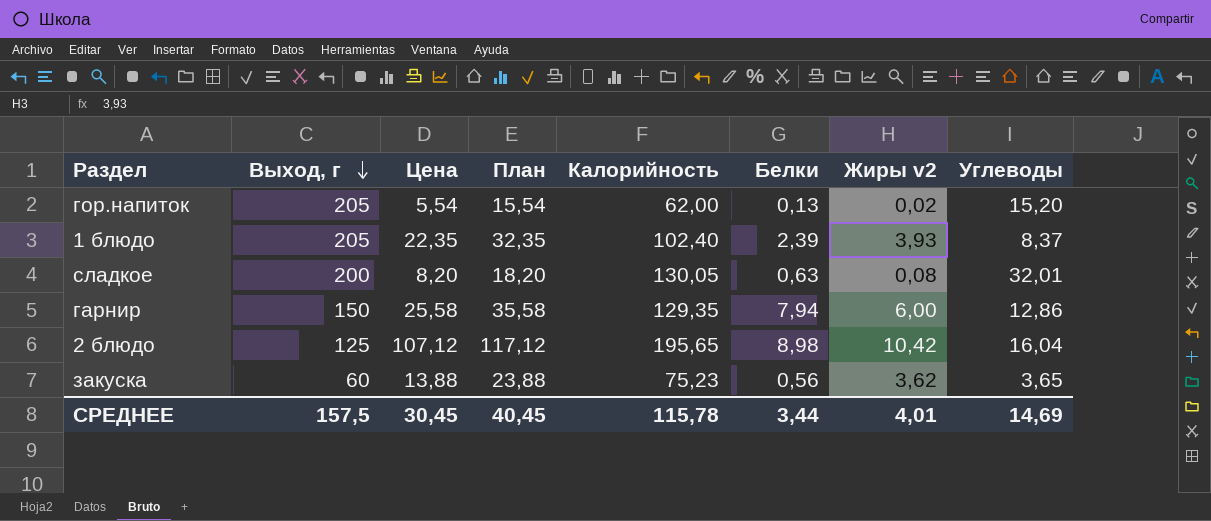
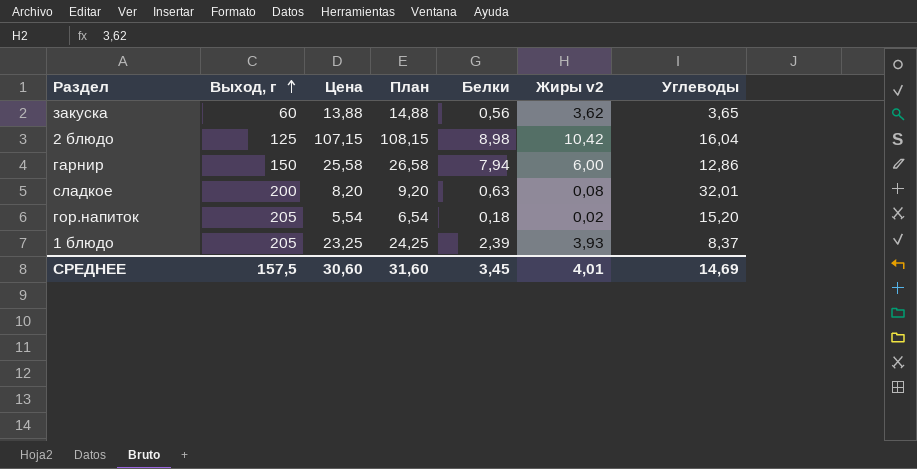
row order: Выход, г descending -> Выход, г ascending
column Калорийность | position: 5 -> none
column План | formula: [Цена] + 10 -> [Цена] + 1
2 блюдо | Цена: 107,12 -> 107,15
гор.напиток | Белки: 0,13 -> 0,18
1 блюдо | Цена: 22,35 -> 23,25
СРЕДНЕЕ | Цена: 30,45 -> 30,60
СРЕДНЕЕ | План: 40,45 -> 31,60
СРЕДНЕЕ | Белки: 3,44 -> 3,45

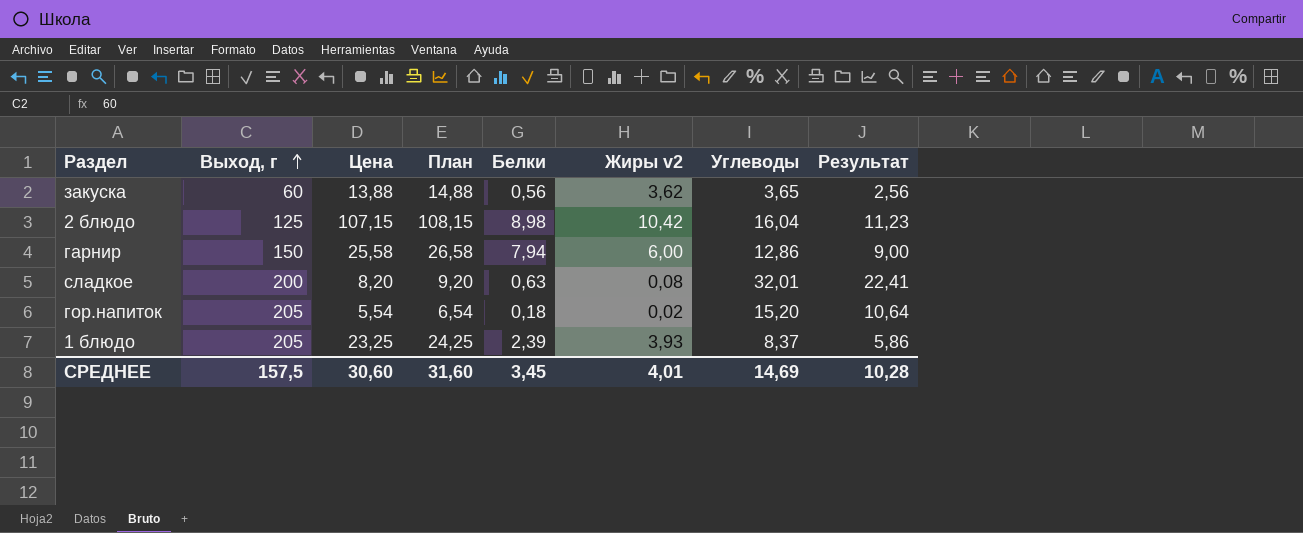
column Результат | formula: none -> [Углеводы] * 0,7

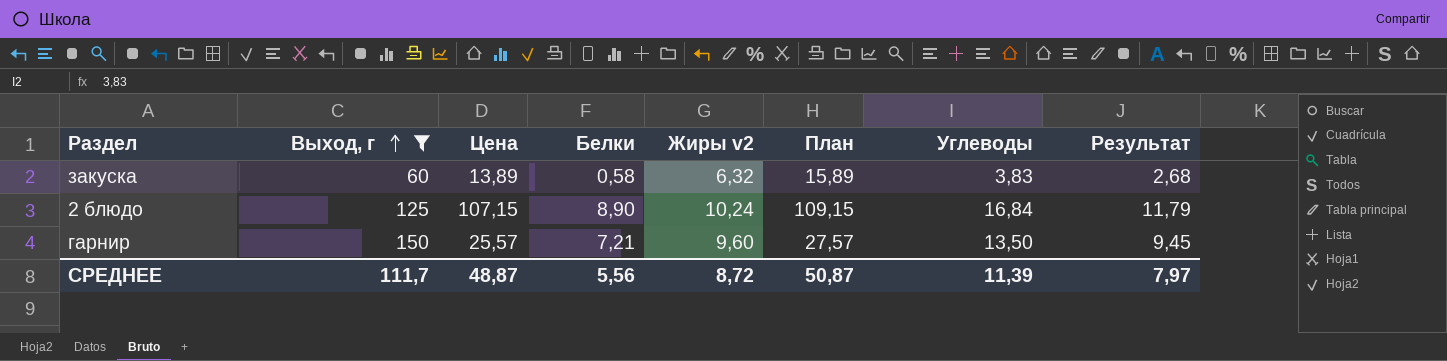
filter: none -> Выход, г <= 150
column План | formula: [Цена] + 1 -> [Цена] + 2
column План | position: 4 -> 6
закуска | Цена: 13,88 -> 13,89
закуска | Белки: 0,56 -> 0,58
закуска | Жиры v2: 3,62 -> 6,32
закуска | Углеводы: 3,65 -> 3,83
закуска | Результат: 2,56 -> 2,68
2 блюдо | Белки: 8,98 -> 8,90
2 блюдо | Жиры v2: 10,42 -> 10,24
2 блюдо | Углеводы: 16,04 -> 16,84
2 блюдо | Результат: 11,23 -> 11,79
гарнир | Цена: 25,58 -> 25,57
гарнир | Белки: 7,94 -> 7,21
гарнир | Жиры v2: 6,00 -> 9,60
гарнир | Углеводы: 12,86 -> 13,50
гарнир | Результат: 9,00 -> 9,45
СРЕДНЕЕ | Выход, г: 157,5 -> 111,7
СРЕДНЕЕ | Цена: 30,60 -> 48,87
СРЕДНЕЕ | Белки: 3,45 -> 5,56
СРЕДНЕЕ | Жиры v2: 4,01 -> 8,72
СРЕДНЕЕ | План: 31,60 -> 50,87
СРЕДНЕЕ | Углеводы: 14,69 -> 11,39
СРЕДНЕЕ | Результат: 10,28 -> 7,97

